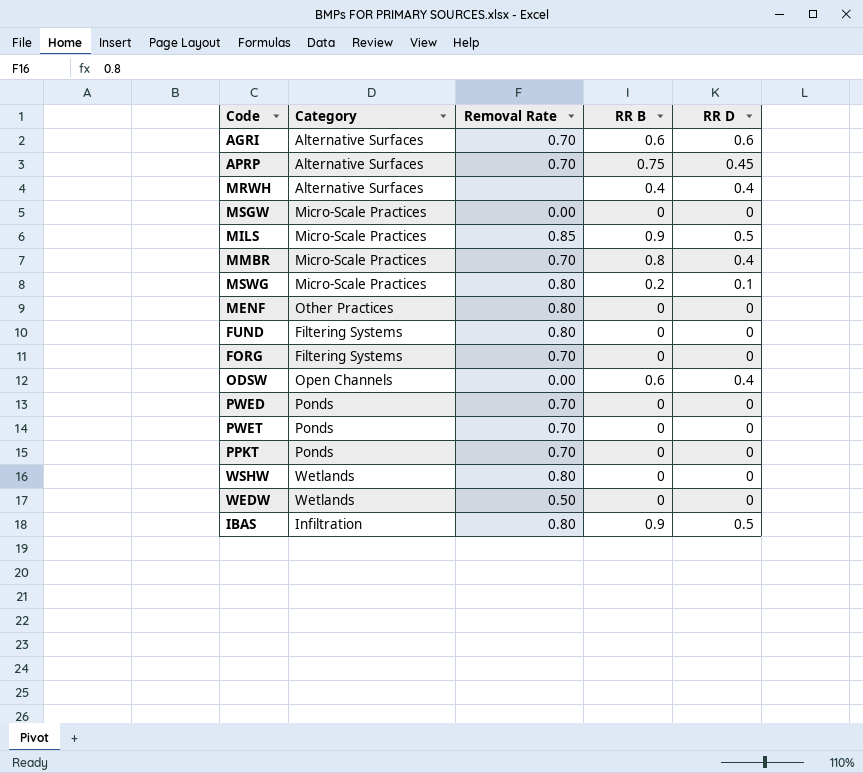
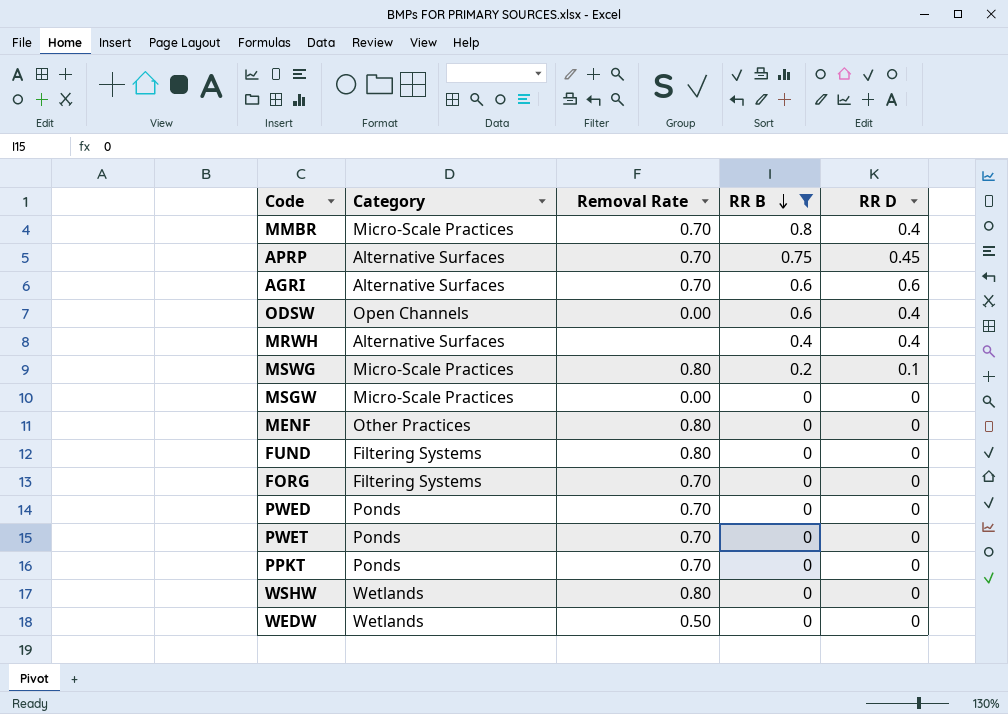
filter: none -> RR B != 0.9
row order: none -> RR B descending

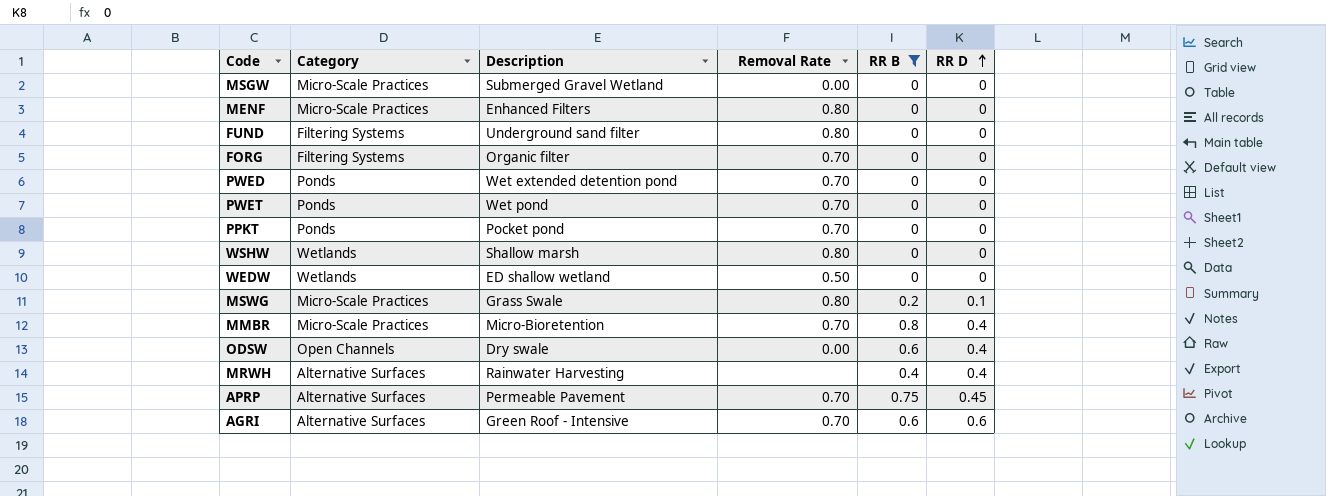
row order: RR B descending -> RR D ascending
column Description | position: none -> 3
MENF | Category: Other Practices -> Micro-Scale Practices

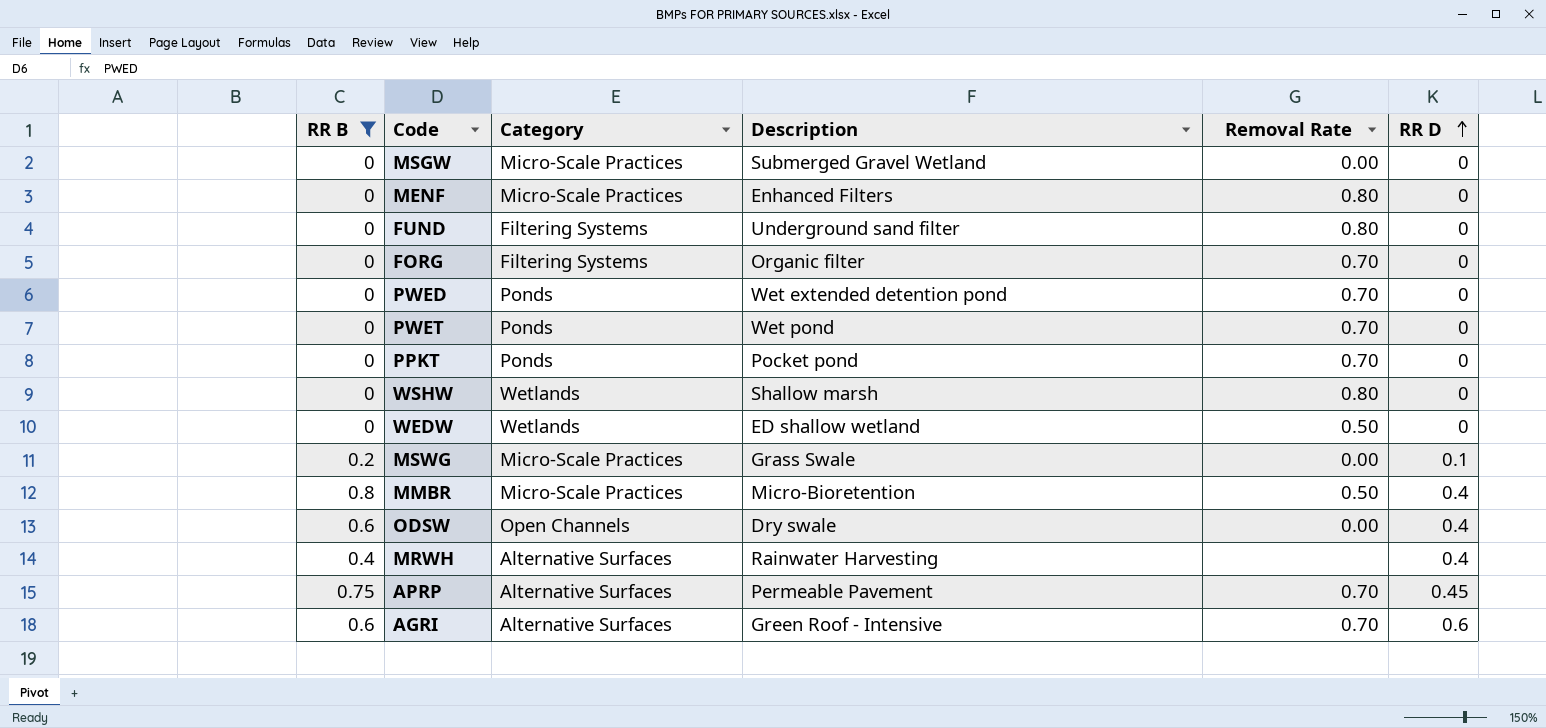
column RR B | position: 5 -> 1
MSWG | Removal Rate: 0.80 -> 0.00
MMBR | Removal Rate: 0.70 -> 0.50

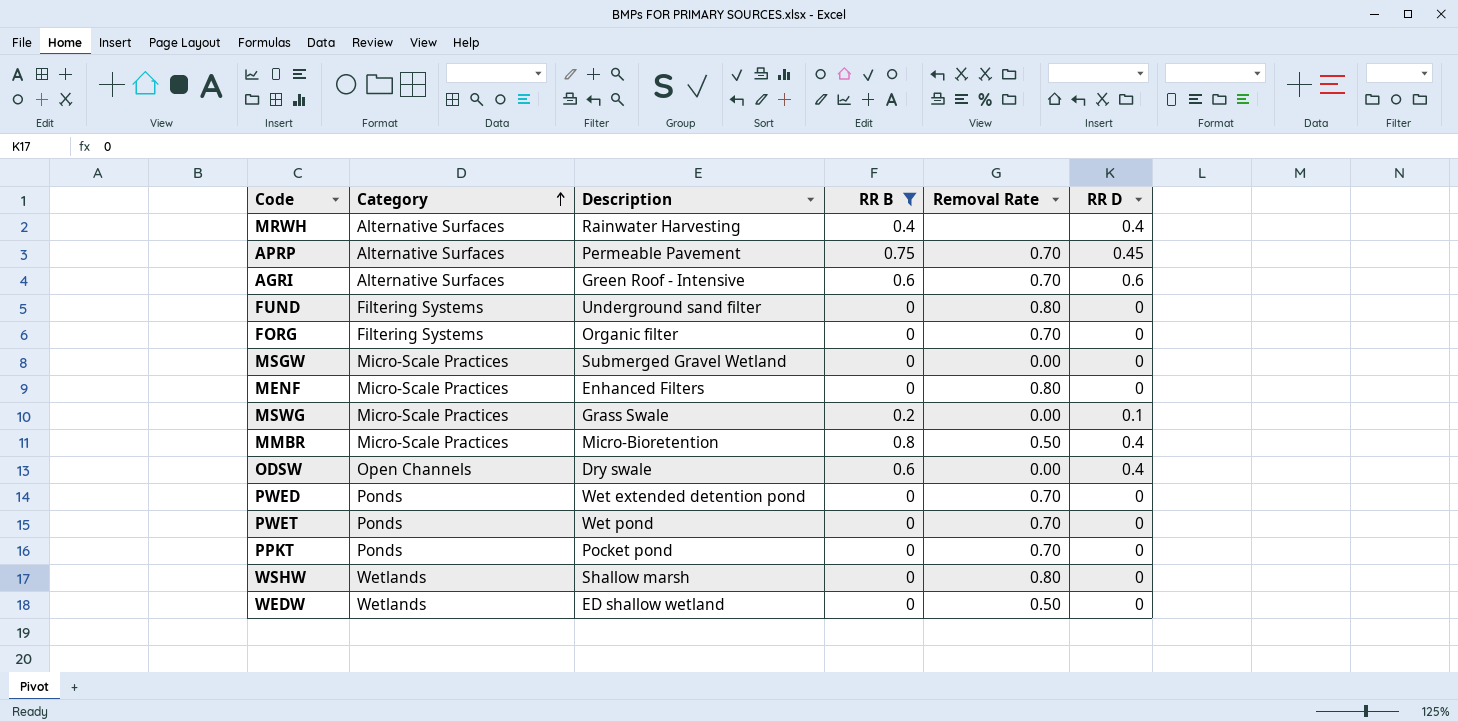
row order: RR D ascending -> Category ascending
column RR B | position: 1 -> 4

